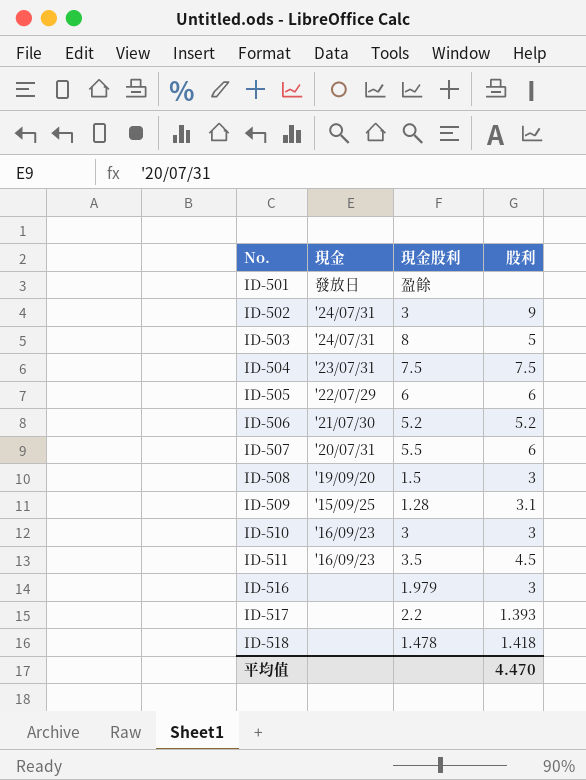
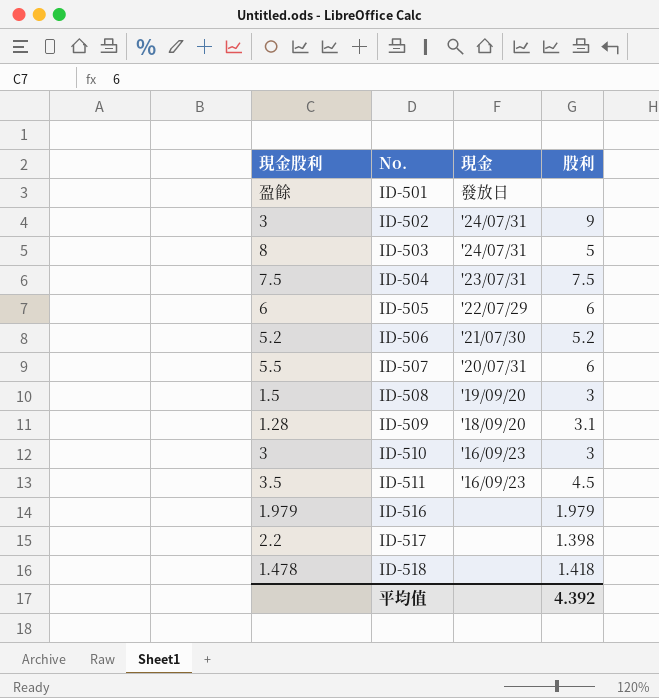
column 現金股利 | position: 3 -> 1
ID-509 | 現金: '15/09/25 -> '18/09/20
ID-516 | 股利: 3 -> 1.979
ID-517 | 股利: 1.393 -> 1.398
平均值 | 股利: 4.470 -> 4.392

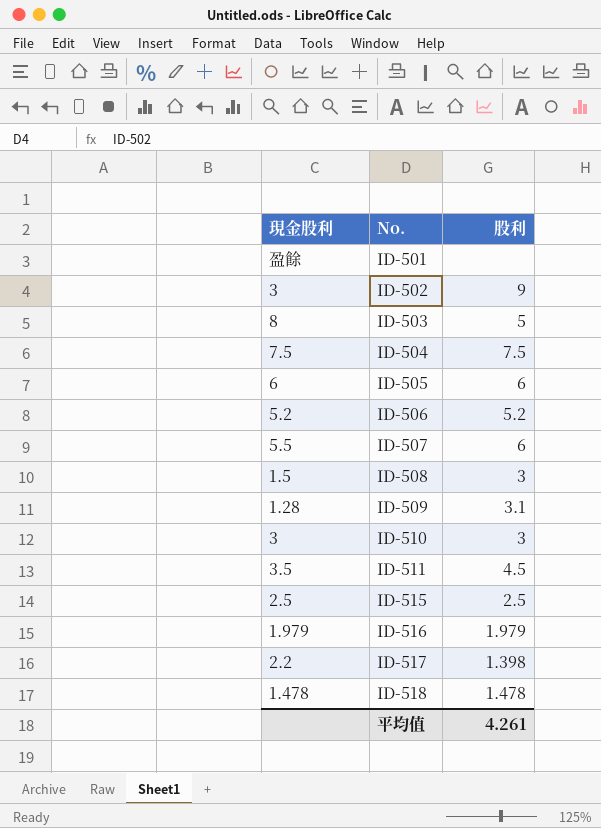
column 現金 | position: 3 -> none
row ID-515: none -> 2.5 | 2.5
ID-518 | 股利: 1.418 -> 1.478
平均值 | 股利: 4.392 -> 4.261

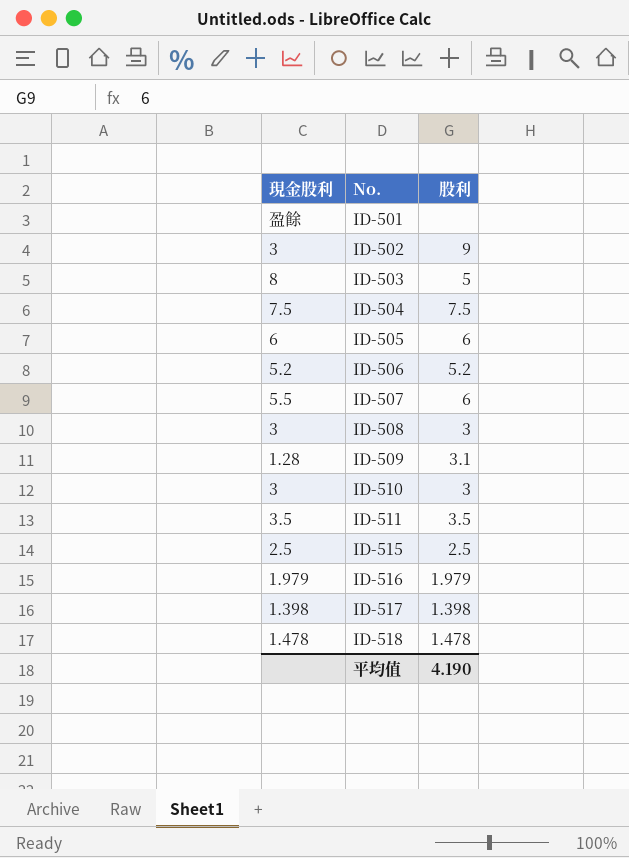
ID-508 | 現金股利: 1.5 -> 3
ID-511 | 股利: 4.5 -> 3.5
ID-517 | 現金股利: 2.2 -> 1.398
平均值 | 股利: 4.261 -> 4.190

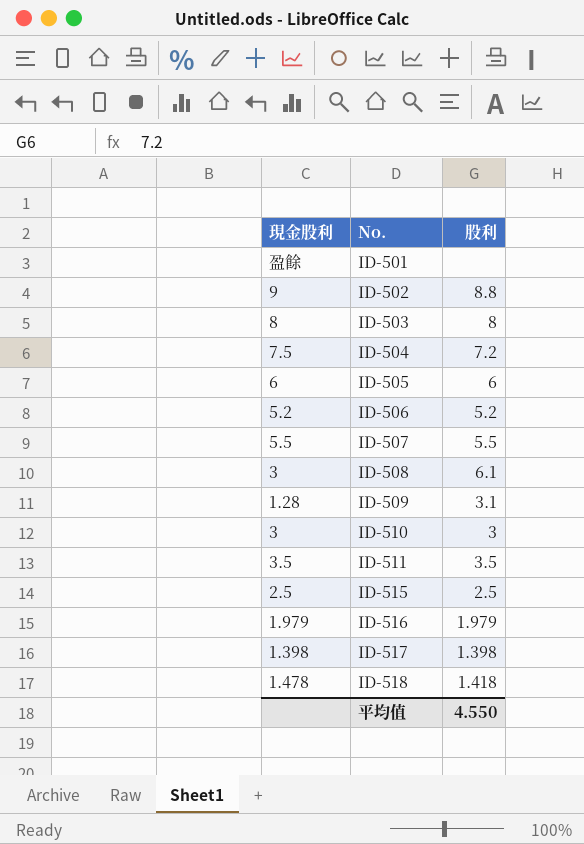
ID-502 | 現金股利: 3 -> 9
ID-502 | 股利: 9 -> 8.8
ID-503 | 股利: 5 -> 8
ID-504 | 股利: 7.5 -> 7.2
ID-507 | 股利: 6 -> 5.5
ID-508 | 股利: 3 -> 6.1
ID-518 | 股利: 1.478 -> 1.418
平均值 | 股利: 4.190 -> 4.550

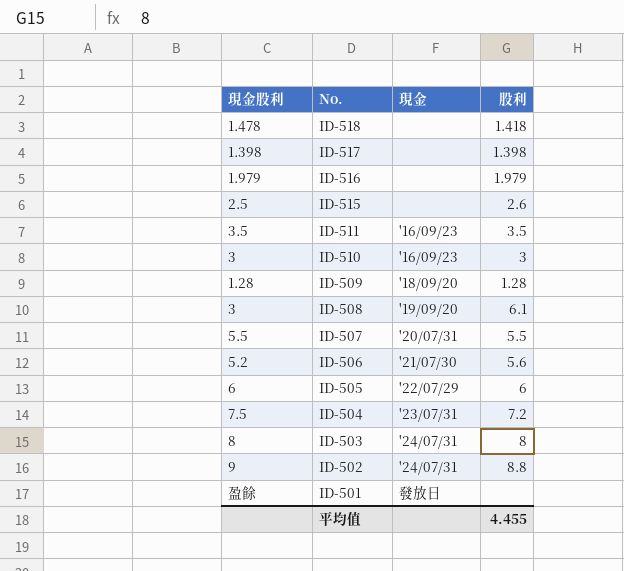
row order: No. ascending -> No. descending
column 現金 | position: none -> 3
ID-515 | 股利: 2.5 -> 2.6
ID-509 | 股利: 3.1 -> 1.28
ID-506 | 股利: 5.2 -> 5.6
平均值 | 股利: 4.550 -> 4.455

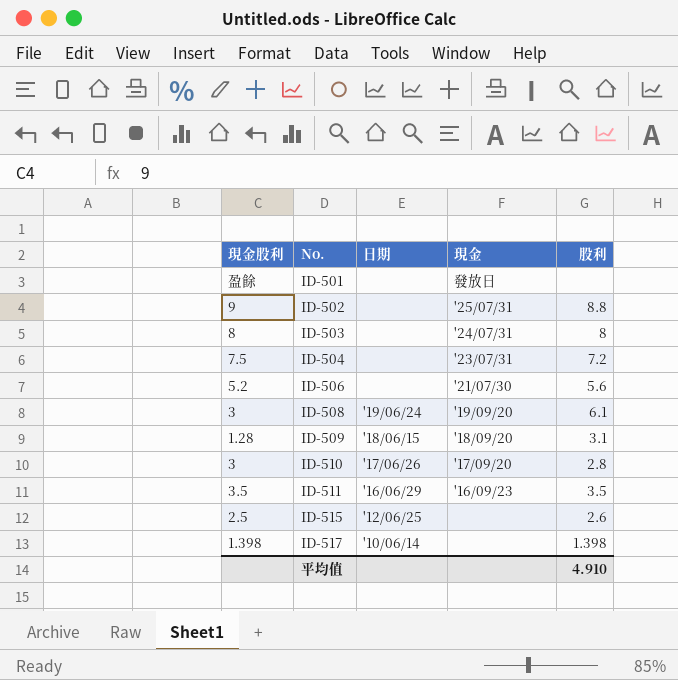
row order: No. descending -> No. ascending
column 日期 | position: none -> 3
row ID-518: 1.478 | none | 1.418 -> none
row ID-516: 1.979 | none | 1.979 -> none
row ID-507: 5.5 | '20/07/31 | 5.5 -> none
row ID-505: 6 | '22/07/29 | 6 -> none
ID-502 | 現金: '24/07/31 -> '25/07/31
ID-509 | 股利: 1.28 -> 3.1
ID-510 | 現金: '16/09/23 -> '17/09/20
ID-510 | 股利: 3 -> 2.8
平均值 | 股利: 4.455 -> 4.910

